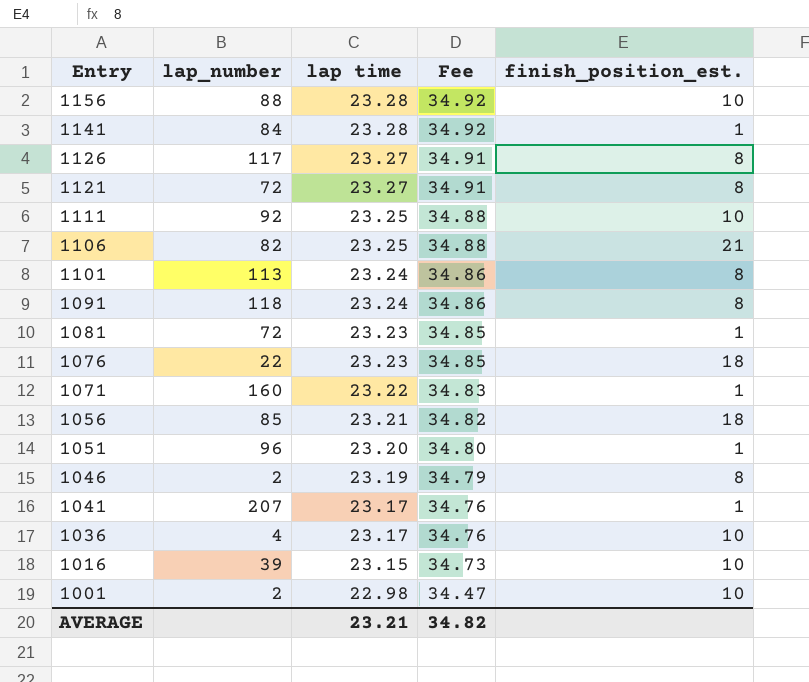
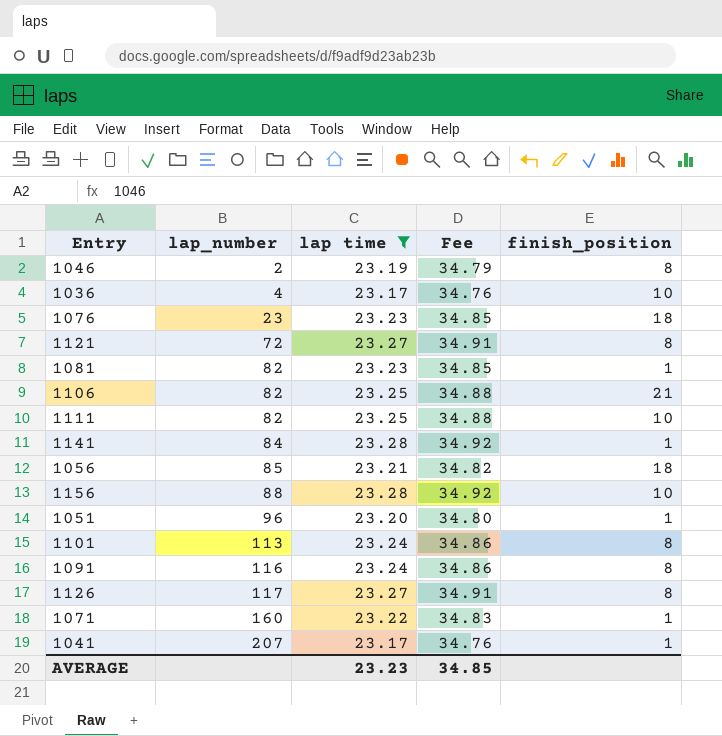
filter: none -> lap time >= 23.17
row order: Entry descending -> lap_number ascending
column name: finish_position_est. -> finish_position
1076 | lap_number: 22 -> 23
1081 | lap_number: 72 -> 82
1111 | lap_number: 92 -> 82
1091 | lap_number: 118 -> 116
AVERAGE | lap time: 23.21 -> 23.23
AVERAGE | Fee: 34.82 -> 34.85

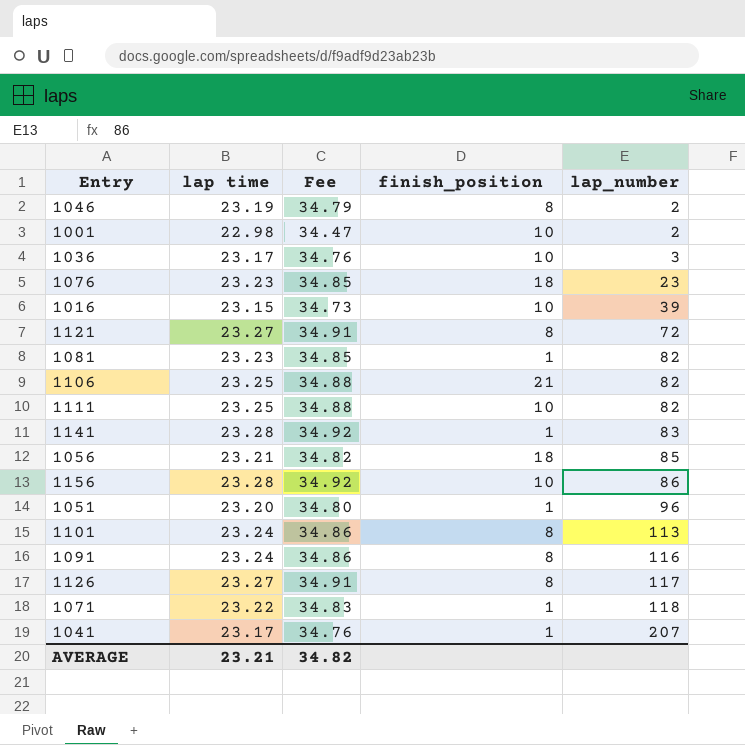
filter: lap time >= 23.17 -> none
column lap_number | position: 2 -> 5
1036 | lap_number: 4 -> 3
1141 | lap_number: 84 -> 83
1156 | lap_number: 88 -> 86
1071 | lap_number: 160 -> 118
AVERAGE | lap time: 23.23 -> 23.21
AVERAGE | Fee: 34.85 -> 34.82

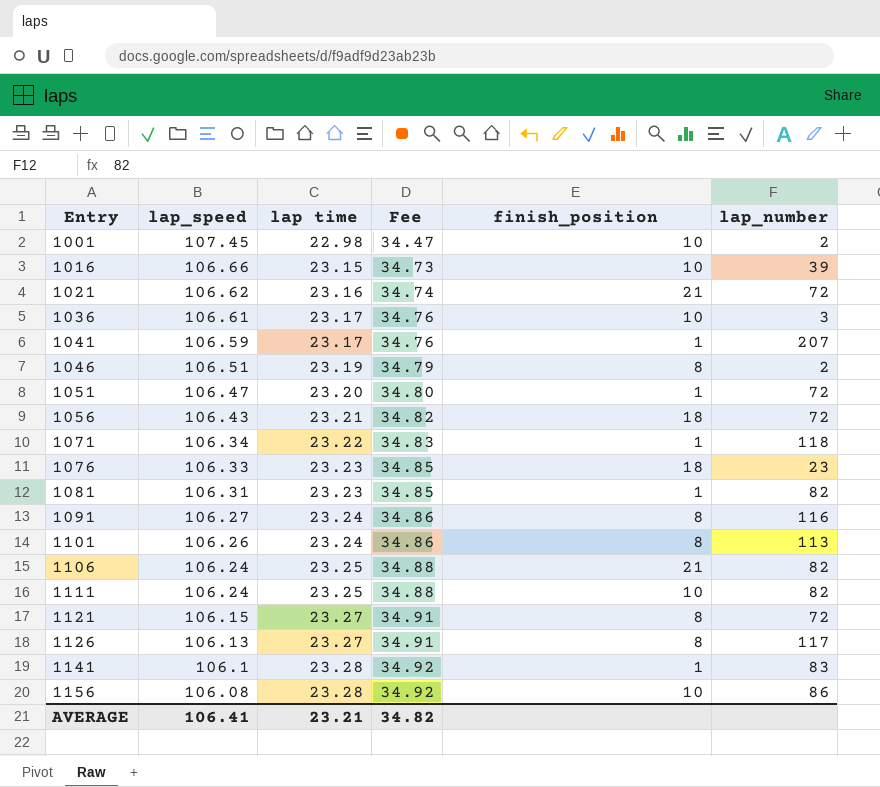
row order: lap_number ascending -> Entry ascending
column lap_speed | position: none -> 2
row 1021: none -> 106.62 | 23.16 | 34.74 | 21 | 72
1051 | lap_number: 96 -> 72
1056 | lap_number: 85 -> 72

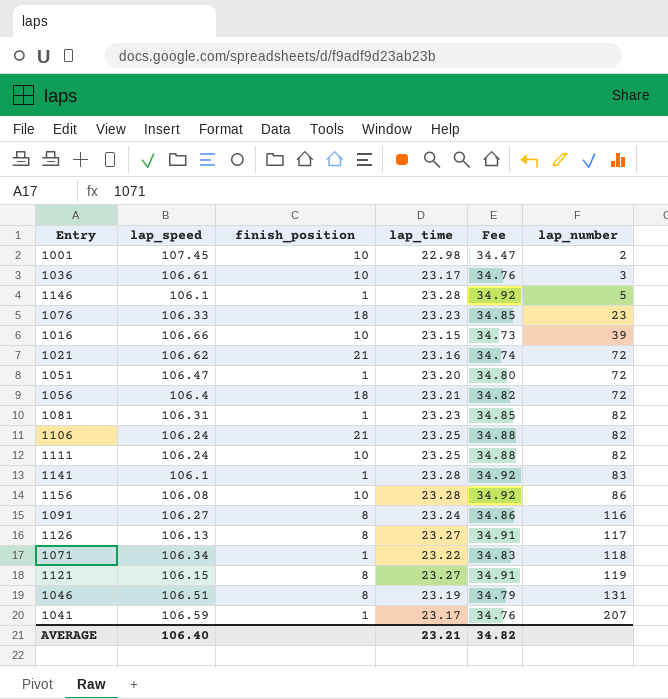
row order: Entry ascending -> lap_number ascending
column finish_position | position: 5 -> 3
column name: lap time -> lap_time
row 1101: 106.26 | 23.24 | 34.86 | 8 | 113 -> none
row 1146: none -> 106.1 | 1 | 23.28 | 34.92 | 5
1056 | lap_speed: 106.43 -> 106.4
1121 | lap_number: 72 -> 119
1046 | lap_number: 2 -> 131
AVERAGE | lap_speed: 106.41 -> 106.40

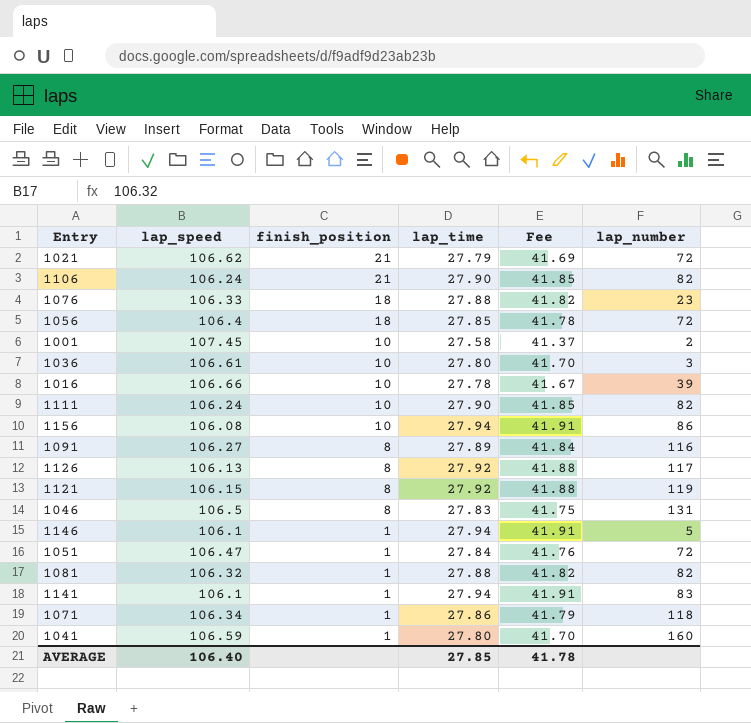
row order: lap_number ascending -> finish_position descending
1021 | lap_time: 23.16 -> 27.79
1021 | Fee: 34.74 -> 41.69
1106 | lap_time: 23.25 -> 27.90
1106 | Fee: 34.88 -> 41.85
1076 | lap_time: 23.23 -> 27.88
1076 | Fee: 34.85 -> 41.82
1056 | lap_time: 23.21 -> 27.85
1056 | Fee: 34.82 -> 41.78
1001 | lap_time: 22.98 -> 27.58
1001 | Fee: 34.47 -> 41.37
1036 | lap_time: 23.17 -> 27.80
1036 | Fee: 34.76 -> 41.70
1016 | lap_time: 23.15 -> 27.78
1016 | Fee: 34.73 -> 41.67
1111 | lap_time: 23.25 -> 27.90
1111 | Fee: 34.88 -> 41.85
1156 | lap_time: 23.28 -> 27.94
1156 | Fee: 34.92 -> 41.91
1091 | lap_time: 23.24 -> 27.89
1091 | Fee: 34.86 -> 41.84
1126 | lap_time: 23.27 -> 27.92
1126 | Fee: 34.91 -> 41.88
1121 | lap_time: 23.27 -> 27.92
1121 | Fee: 34.91 -> 41.88
1046 | lap_speed: 106.51 -> 106.5
1046 | lap_time: 23.19 -> 27.83
1046 | Fee: 34.79 -> 41.75
1146 | lap_time: 23.28 -> 27.94
1146 | Fee: 34.92 -> 41.91
1051 | lap_time: 23.20 -> 27.84
1051 | Fee: 34.80 -> 41.76
1081 | lap_speed: 106.31 -> 106.32
1081 | lap_time: 23.23 -> 27.88
1081 | Fee: 34.85 -> 41.82
1141 | lap_time: 23.28 -> 27.94
1141 | Fee: 34.92 -> 41.91
1071 | lap_time: 23.22 -> 27.86
1071 | Fee: 34.83 -> 41.79
1041 | lap_time: 23.17 -> 27.80
1041 | Fee: 34.76 -> 41.70
1041 | lap_number: 207 -> 160
AVERAGE | lap_time: 23.21 -> 27.85
AVERAGE | Fee: 34.82 -> 41.78

